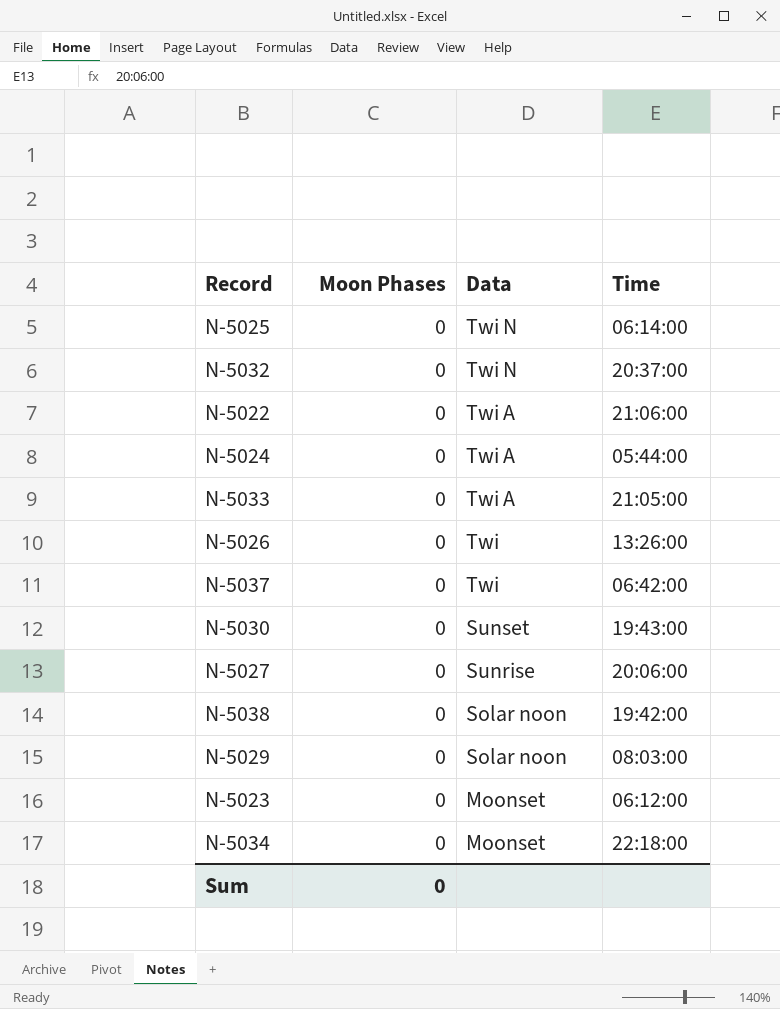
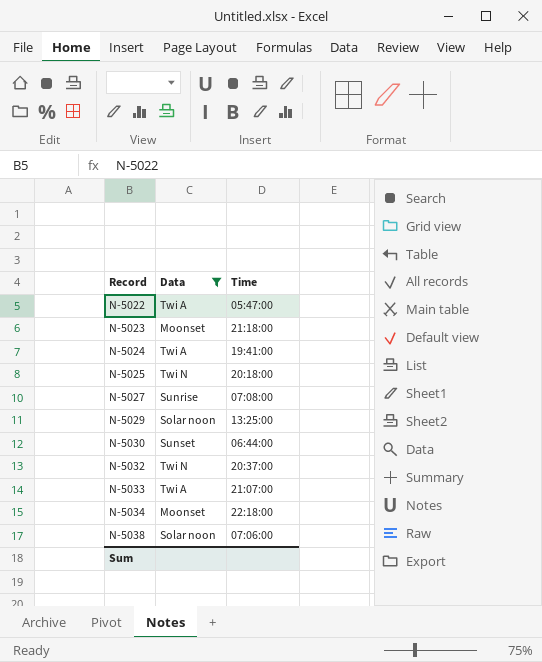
filter: none -> Data != Twi
row order: Data descending -> Record ascending
column Moon Phases | position: 2 -> none
N-5022 | Time: 21:06:00 -> 05:47:00
N-5023 | Time: 06:12:00 -> 21:18:00
N-5024 | Time: 05:44:00 -> 19:41:00
N-5025 | Time: 06:14:00 -> 20:18:00
N-5027 | Time: 20:06:00 -> 07:08:00
N-5029 | Time: 08:03:00 -> 13:25:00
N-5030 | Time: 19:43:00 -> 06:44:00
N-5033 | Time: 21:05:00 -> 21:07:00
N-5038 | Time: 19:42:00 -> 07:06:00

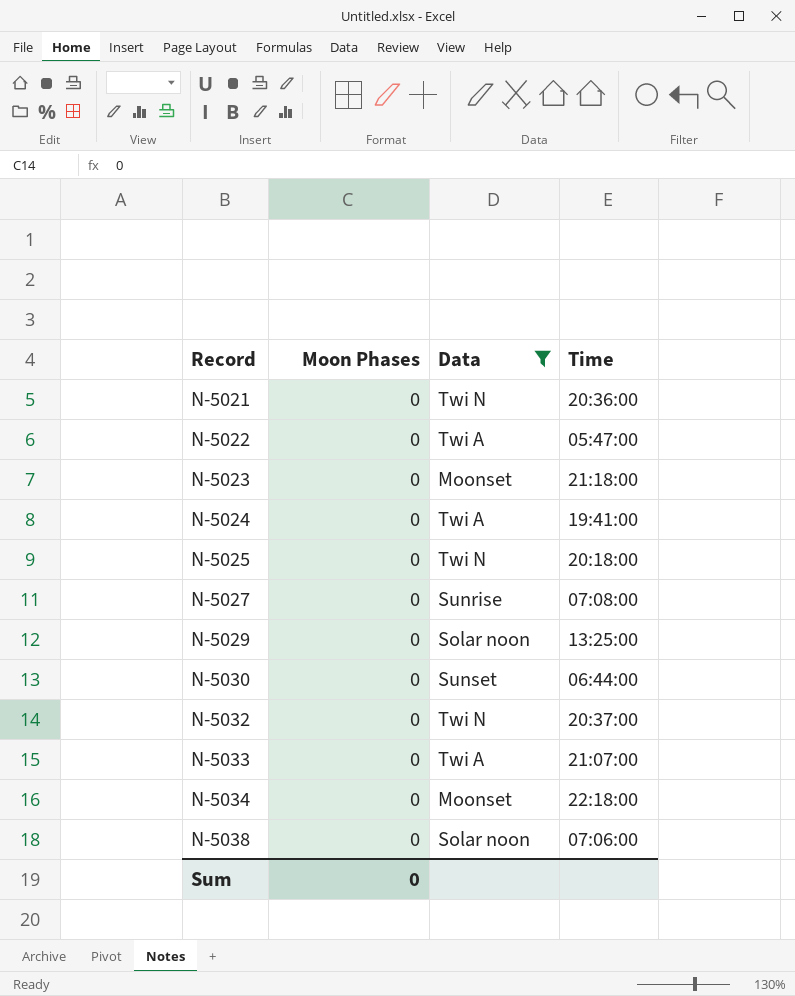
column Moon Phases | position: none -> 2
row N-5021: none -> 0 | Twi N | 20:36:00

